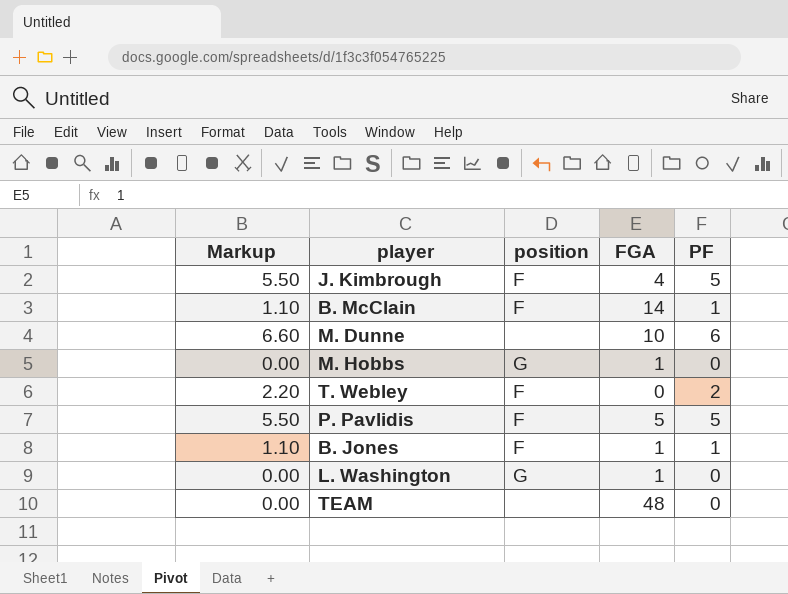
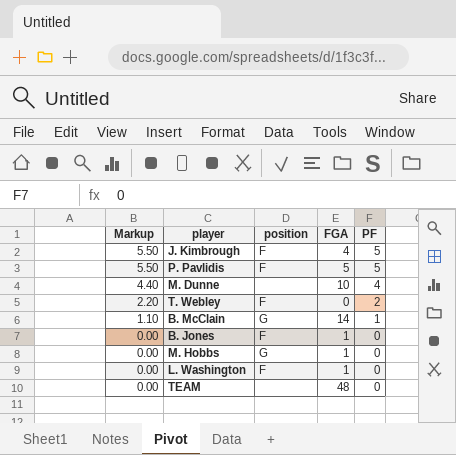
row order: none -> Markup descending
M. Dunne | Markup: 6.60 -> 4.40
M. Dunne | PF: 6 -> 4
B. McClain | position: F -> G
B. Jones | Markup: 1.10 -> 0.00
B. Jones | PF: 1 -> 0
L. Washington | position: G -> F

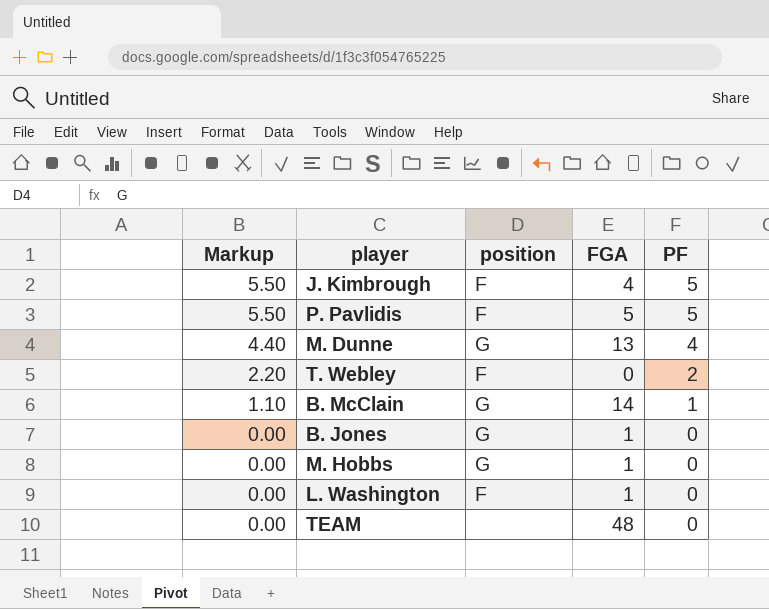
M. Dunne | position: none -> G
M. Dunne | FGA: 10 -> 13
B. Jones | position: F -> G

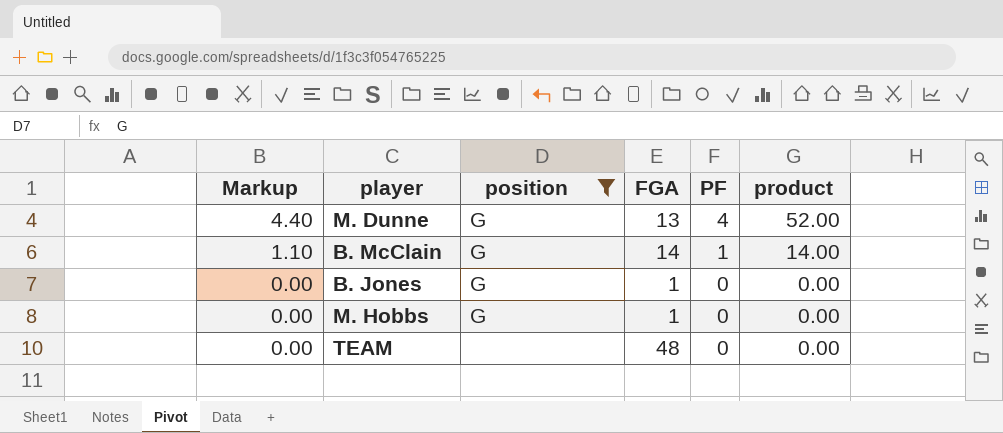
filter: none -> position != F
column product | formula: none -> [FGA] * [PF]

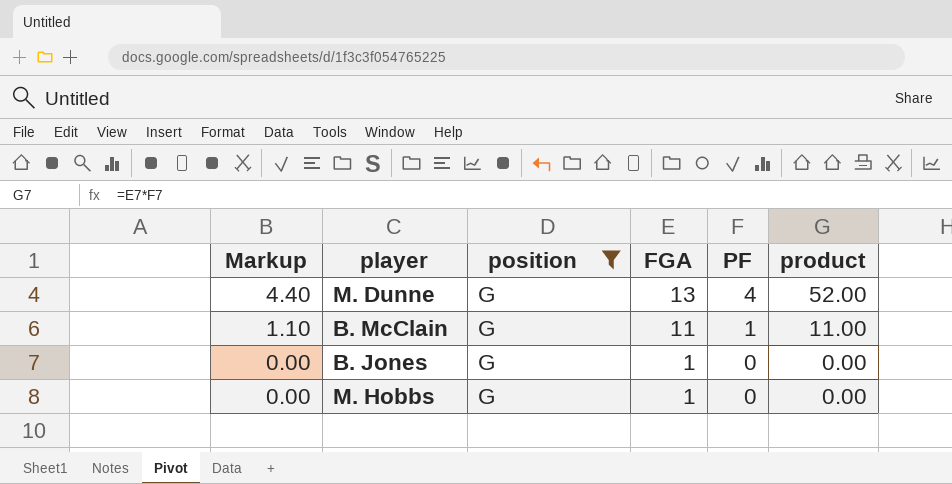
row TEAM: 0.00 | none | 48 | 0 | 0.00 -> none
B. McClain | FGA: 14 -> 11
B. McClain | product: 14.00 -> 11.00

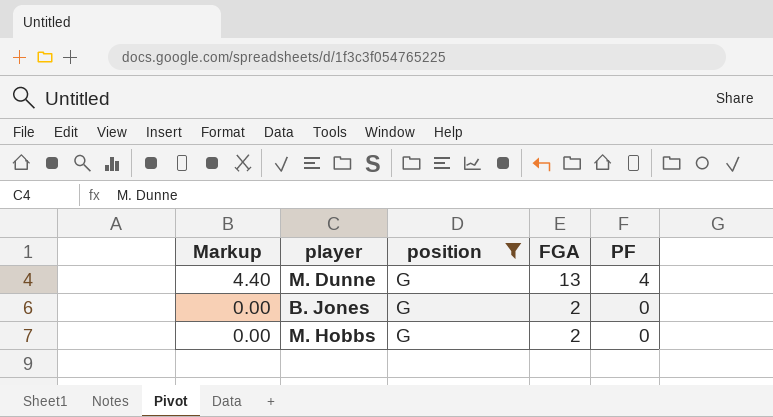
column product | formula: [FGA] * [PF] -> none
row B. McClain: 1.10 | G | 11 | 1 | 11.00 -> none
B. Jones | FGA: 1 -> 2
M. Hobbs | FGA: 1 -> 2

